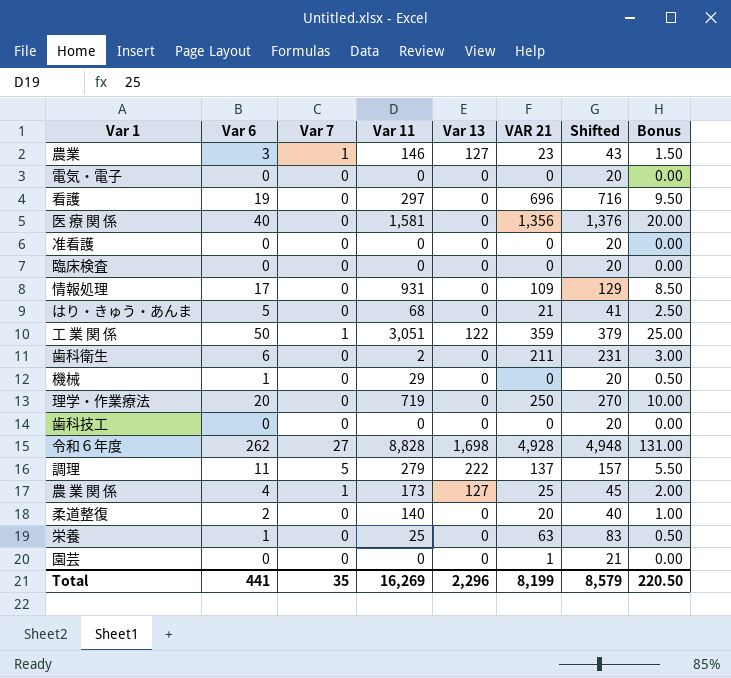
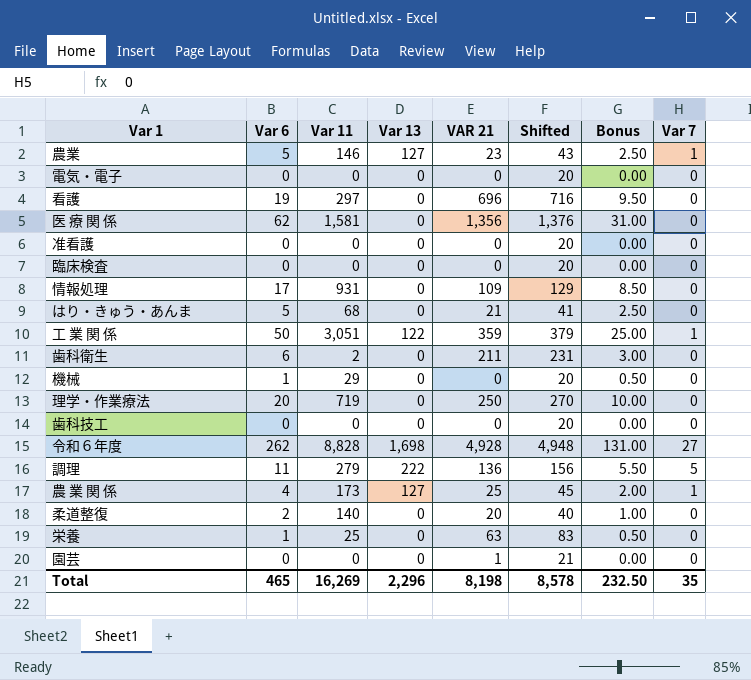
column Var 7 | position: 3 -> 8
農業 | Var 6: 3 -> 5
農業 | Bonus: 1.50 -> 2.50
医 療 関 係 | Var 6: 40 -> 62
医 療 関 係 | Bonus: 20.00 -> 31.00
調理 | VAR 21: 137 -> 136
調理 | Shifted: 157 -> 156
Total | Var 6: 441 -> 465
Total | VAR 21: 8,199 -> 8,198
Total | Shifted: 8,579 -> 8,578
Total | Bonus: 220.50 -> 232.50

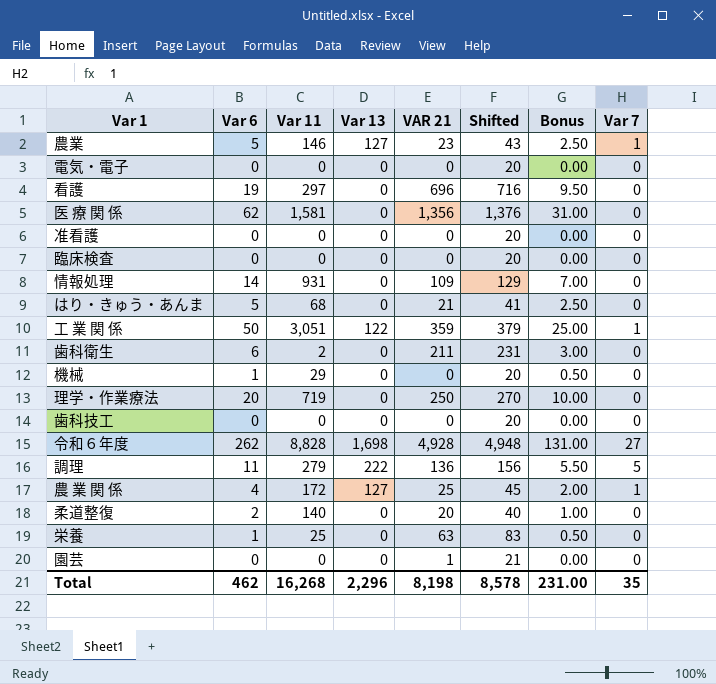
情報処理 | Var 6: 17 -> 14
情報処理 | Bonus: 8.50 -> 7.00
農 業 関 係 | Var 11: 173 -> 172
Total | Var 6: 465 -> 462
Total | Var 11: 16,269 -> 16,268
Total | Bonus: 232.50 -> 231.00

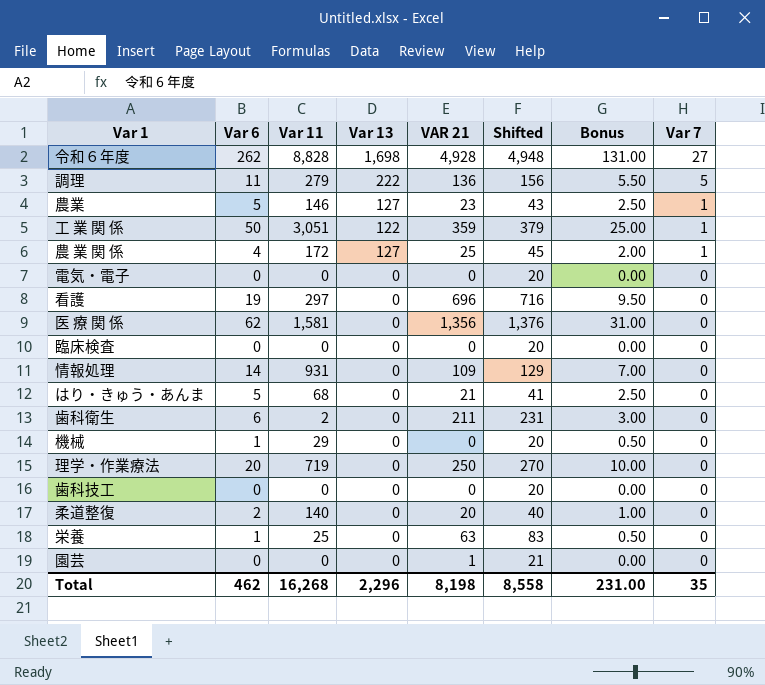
row order: none -> Var 7 descending
row 准看護: 0 | 0 | 0 | 0 | 20 | 0.00 | 0 -> none
Total | Shifted: 8,578 -> 8,558

